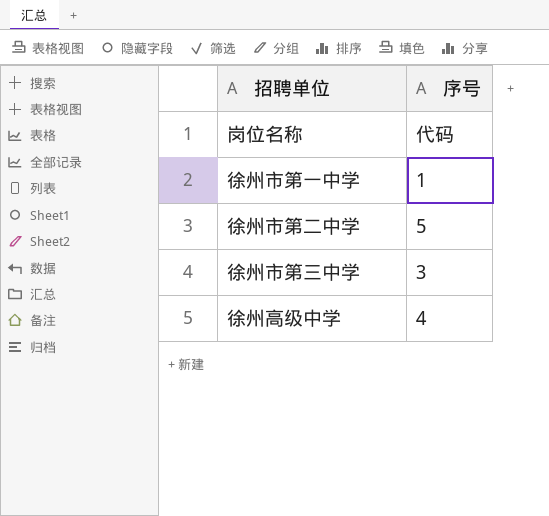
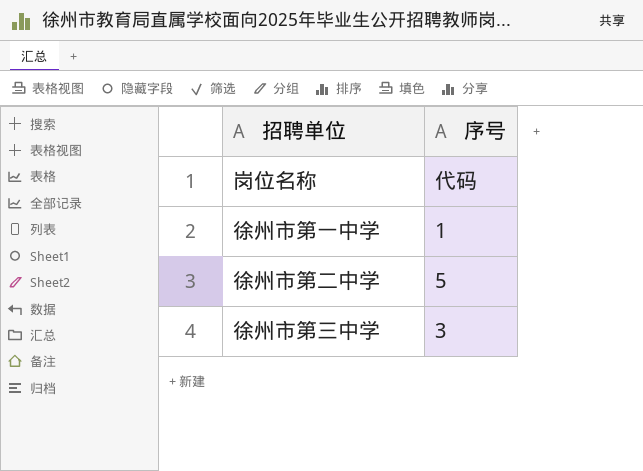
row 徐州高级中学: 4 -> none

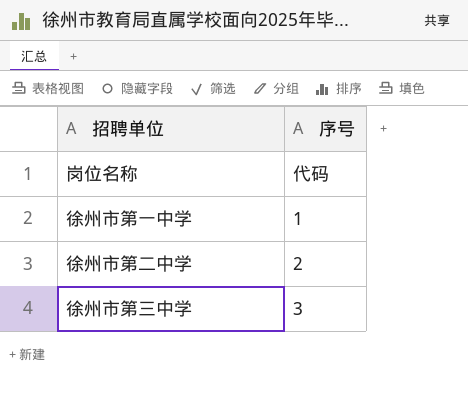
徐州市第二中学 | 序号: 5 -> 2

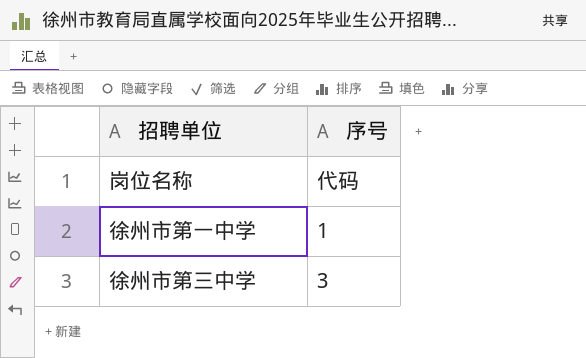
row 徐州市第二中学: 2 -> none

